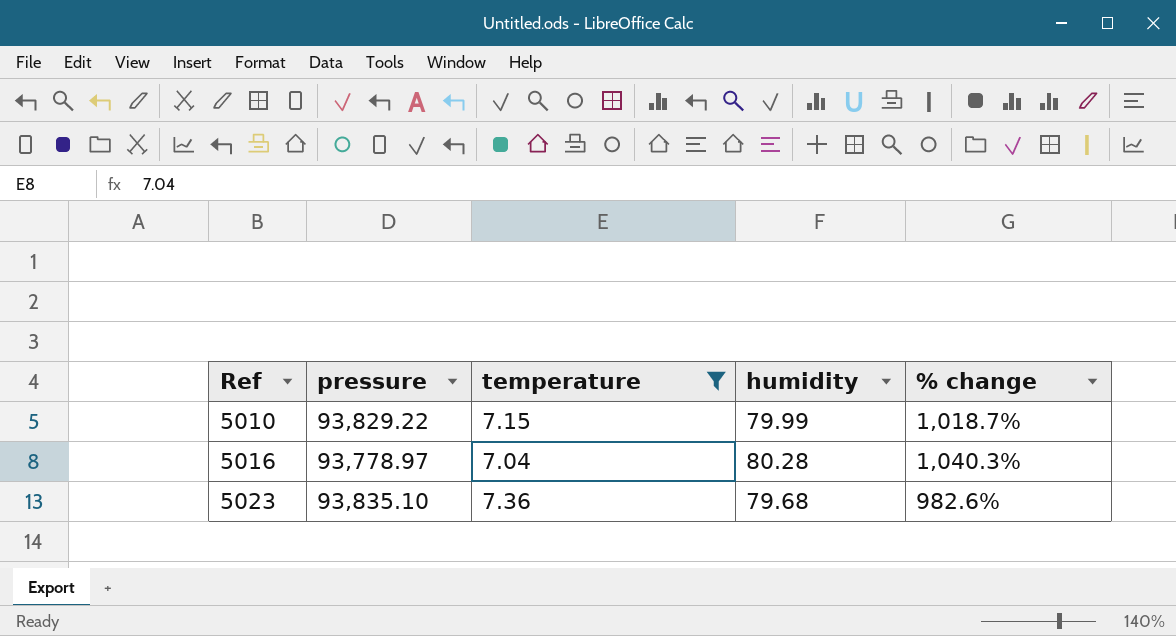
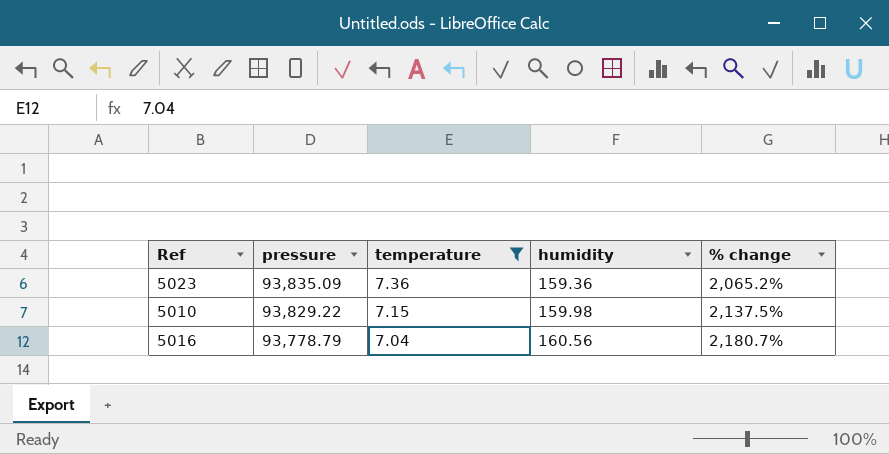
row order: Ref ascending -> pressure descending
5023 | pressure: 93,835.10 -> 93,835.09
5023 | humidity: 79.68 -> 159.36
5023 | % change: 982.6% -> 2,065.2%
5010 | humidity: 79.99 -> 159.98
5010 | % change: 1,018.7% -> 2,137.5%
5016 | pressure: 93,778.97 -> 93,778.79
5016 | humidity: 80.28 -> 160.56
5016 | % change: 1,040.3% -> 2,180.7%

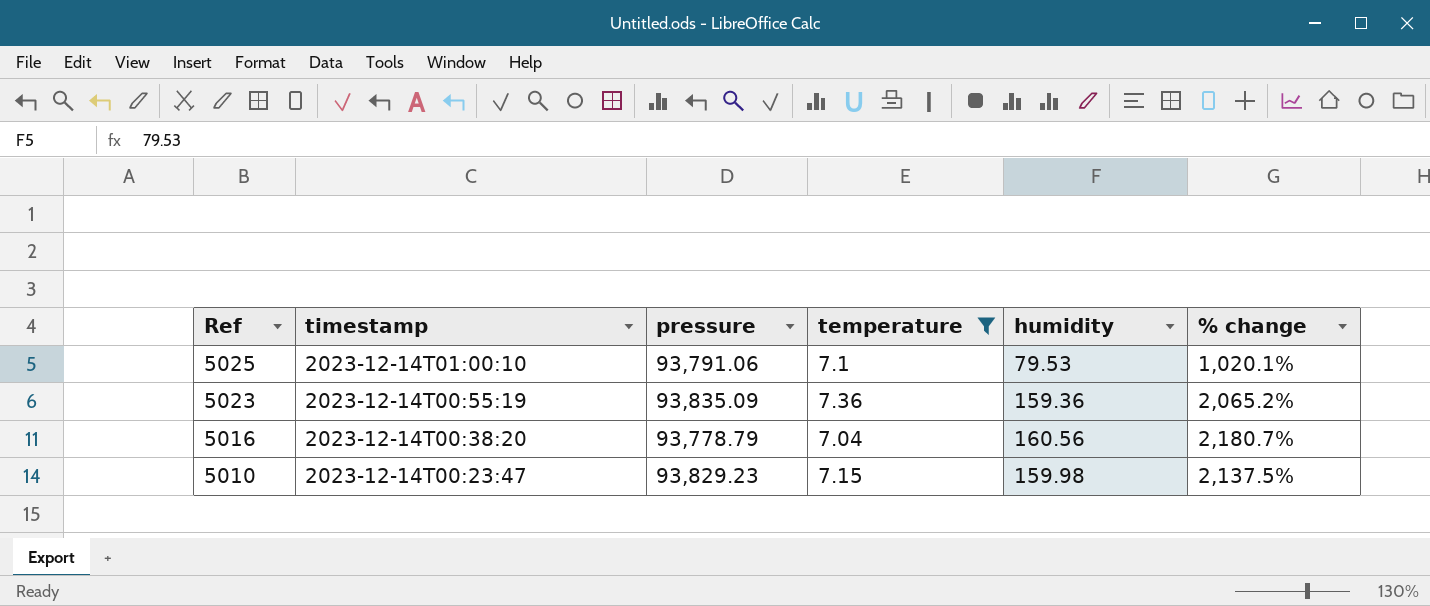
row order: pressure descending -> Ref descending
column timestamp | position: none -> 2
row 5025: none -> 2023-12-14T01:00:10 | 93,791.06 | 7.1 | 79.53 | 1,020.1%
5010 | pressure: 93,829.22 -> 93,829.23

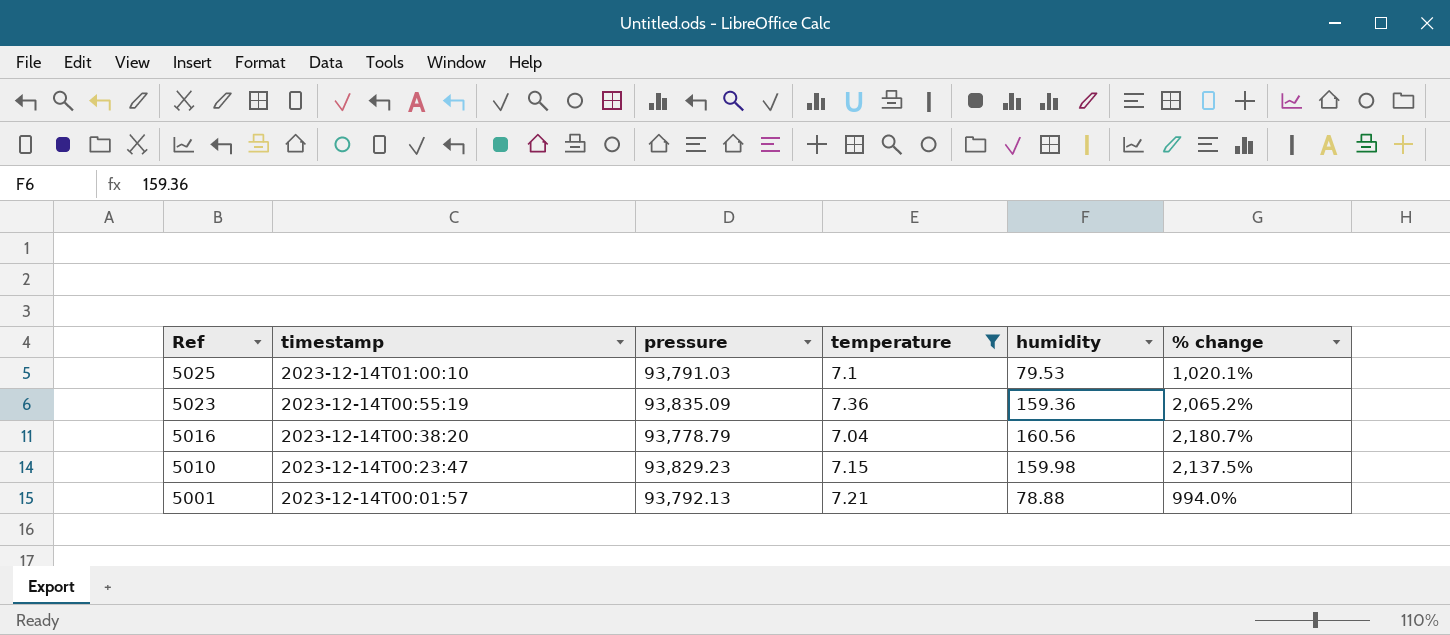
5025 | pressure: 93,791.06 -> 93,791.03
row 5001: none -> 2023-12-14T00:01:57 | 93,792.13 | 7.21 | 78.88 | 994.0%

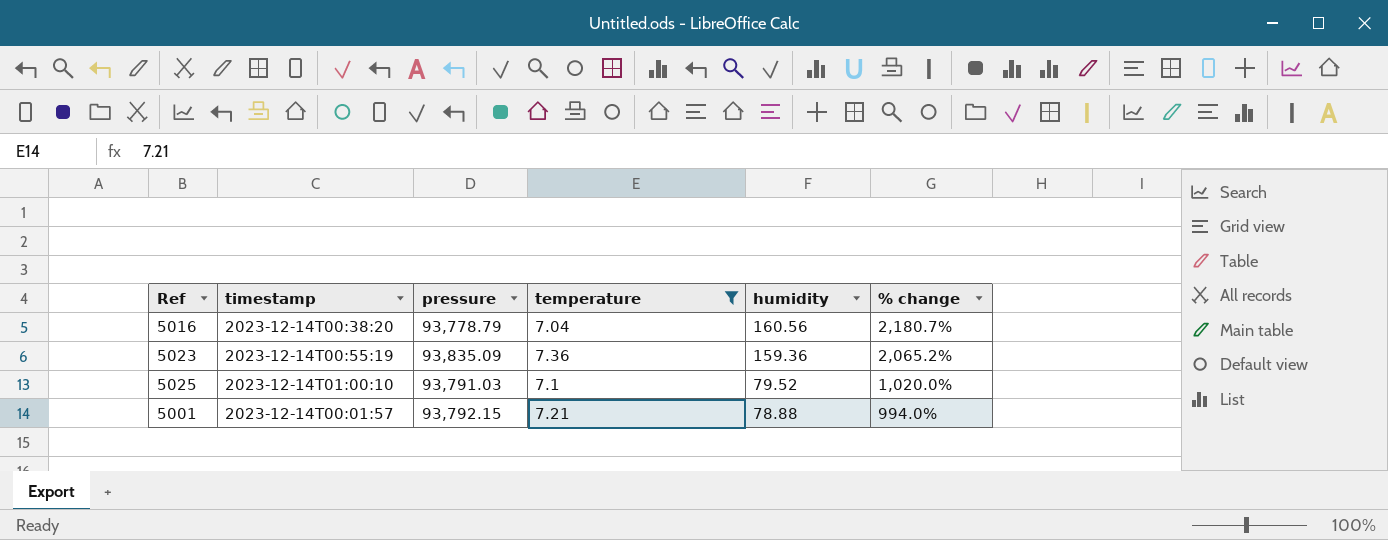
row order: Ref descending -> humidity descending
row 5010: 2023-12-14T00:23:47 | 93,829.23 | 7.15 | 159.98 | 2,137.5% -> none
5025 | humidity: 79.53 -> 79.52
5025 | % change: 1,020.1% -> 1,020.0%
5001 | pressure: 93,792.13 -> 93,792.15

